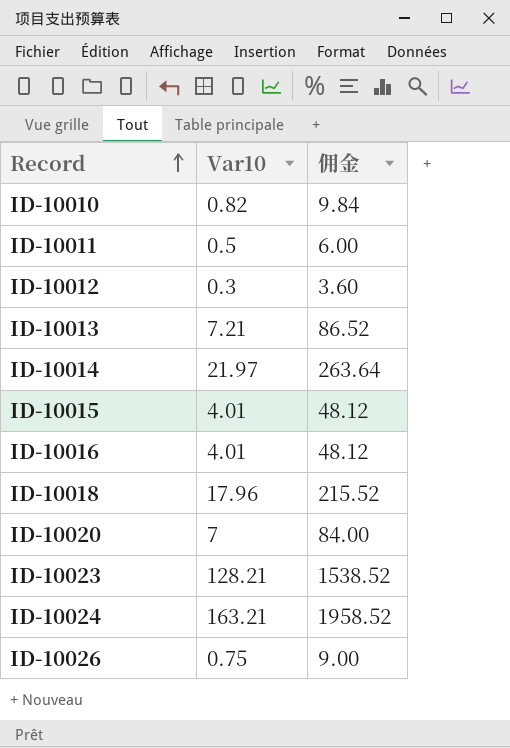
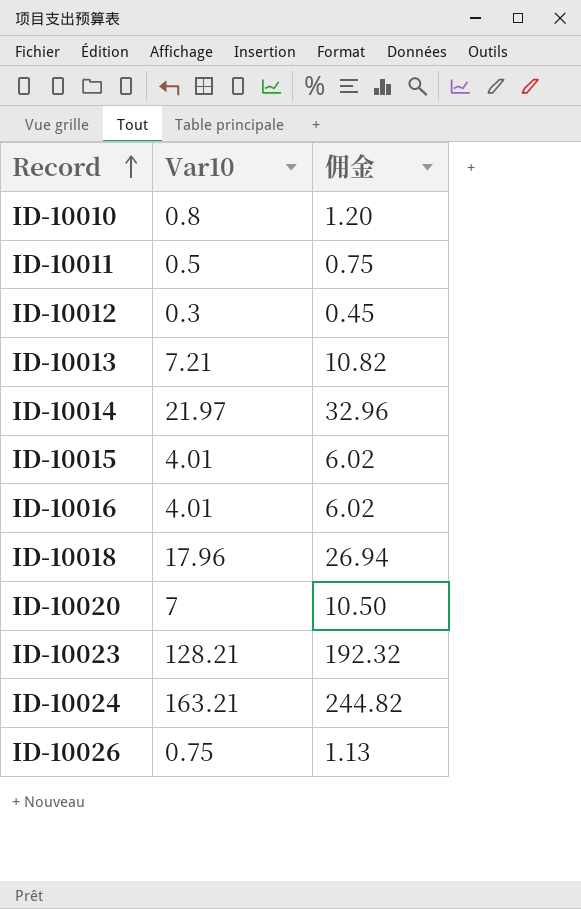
column 佣金 | formula: [Var10] * 12 -> [Var10] * 1.5
ID-10010 | Var10: 0.82 -> 0.8

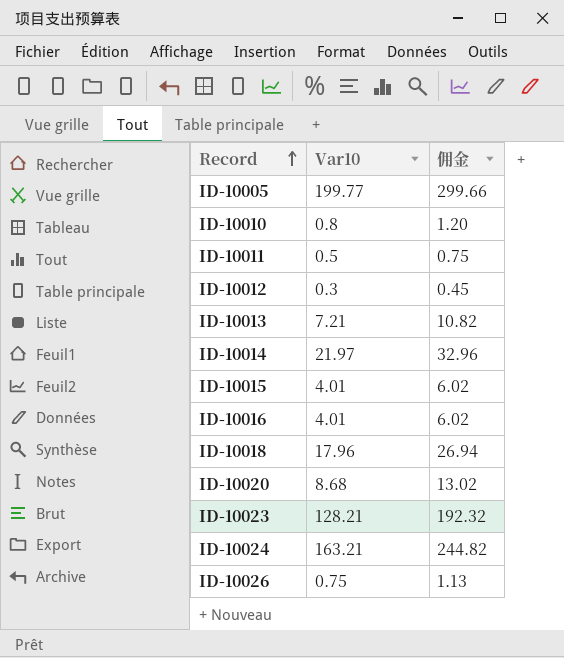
row ID-10005: none -> 199.77 | 299.66
ID-10020 | Var10: 7 -> 8.68
ID-10020 | 佣金: 10.50 -> 13.02

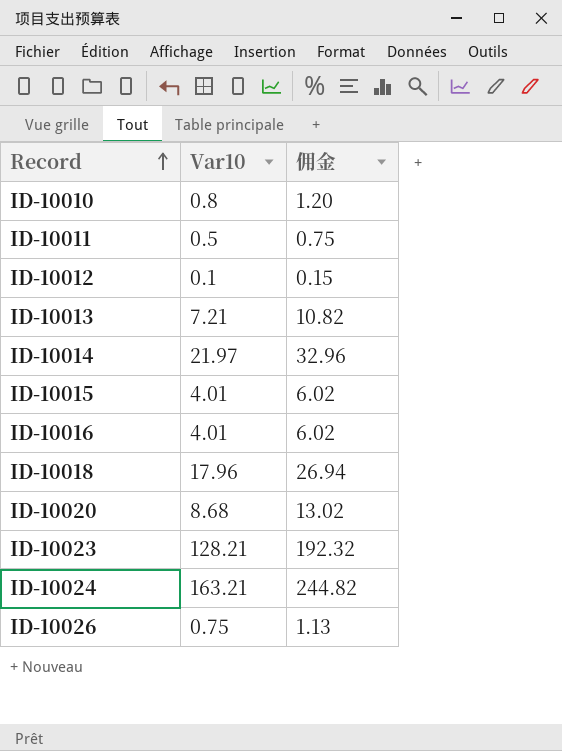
row ID-10005: 199.77 | 299.66 -> none
ID-10012 | Var10: 0.3 -> 0.1
ID-10012 | 佣金: 0.45 -> 0.15

